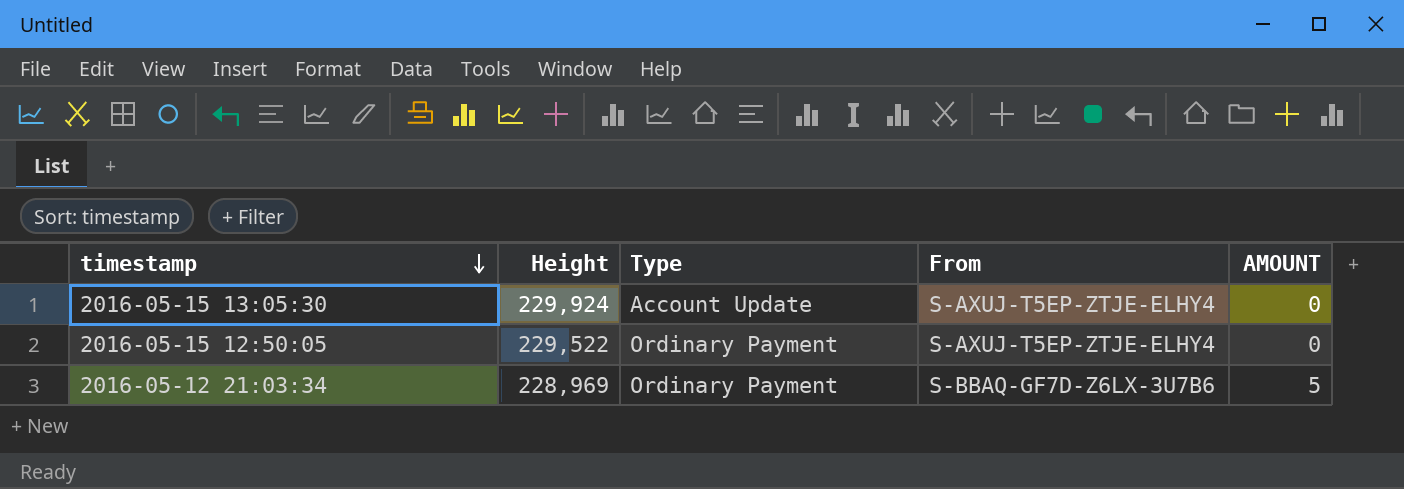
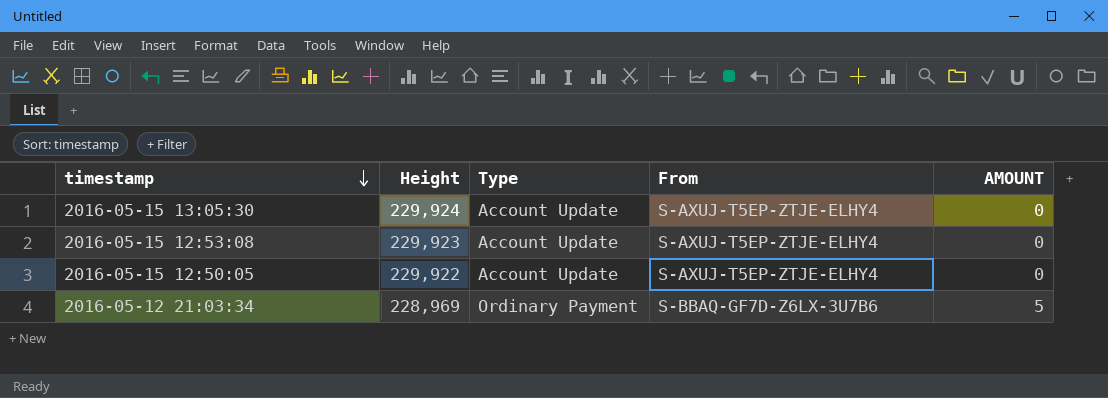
row 2016-05-15 12:53:08: none -> 229,923 | Account Update | S-AXUJ-T5EP-ZTJE-ELHY4 | 0
2016-05-15 12:50:05 | Height: 229,522 -> 229,922
2016-05-15 12:50:05 | Type: Ordinary Payment -> Account Update

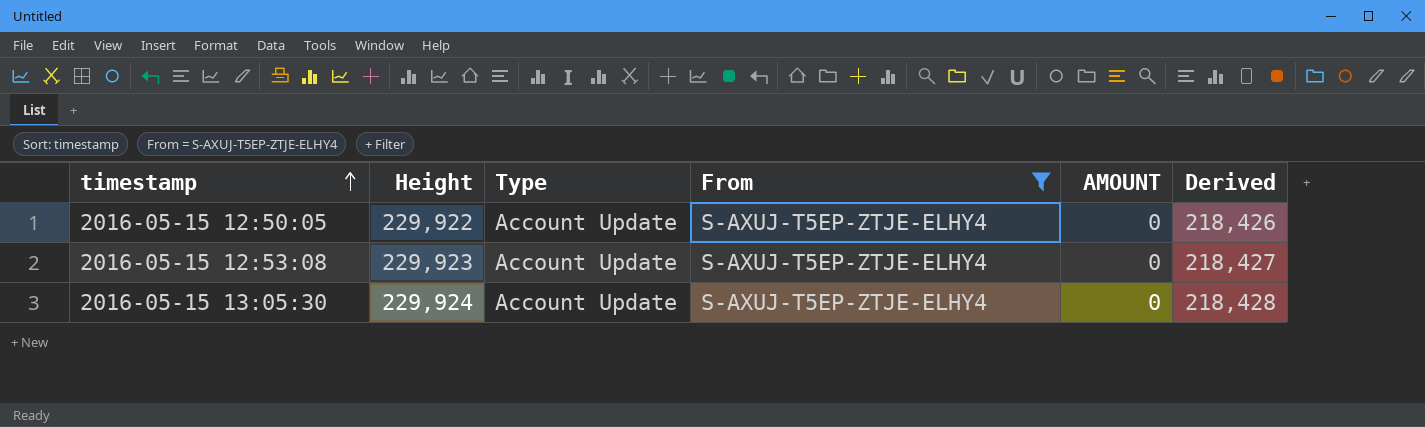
filter: none -> From = S-AXUJ-T5EP-ZTJE-ELHY4
row order: timestamp descending -> timestamp ascending
column Derived | formula: none -> [Height] * 0.95

